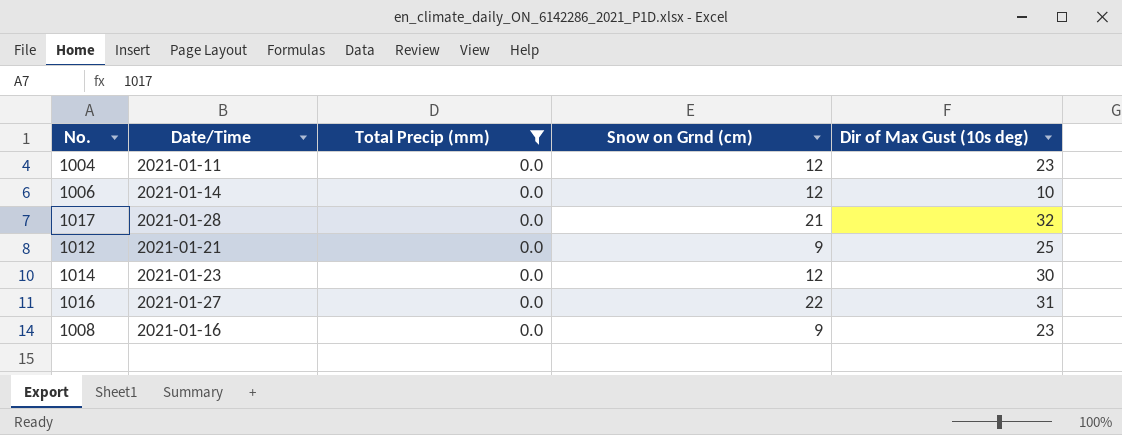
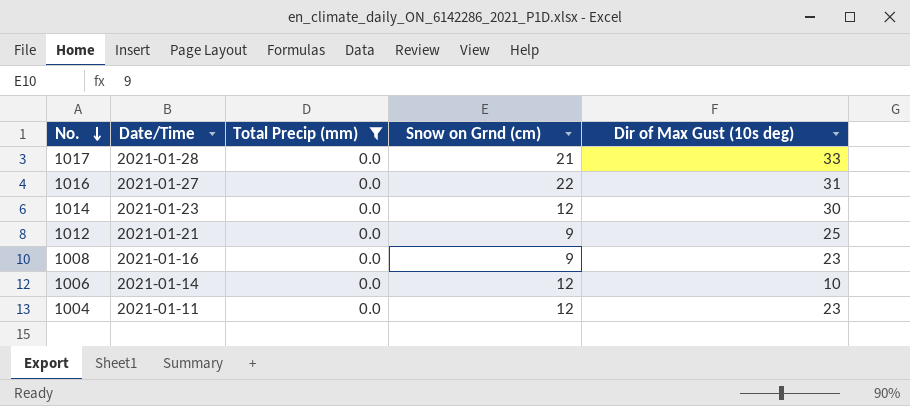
row order: none -> No. descending
1017 | Dir of Max Gust (10s deg): 32 -> 33

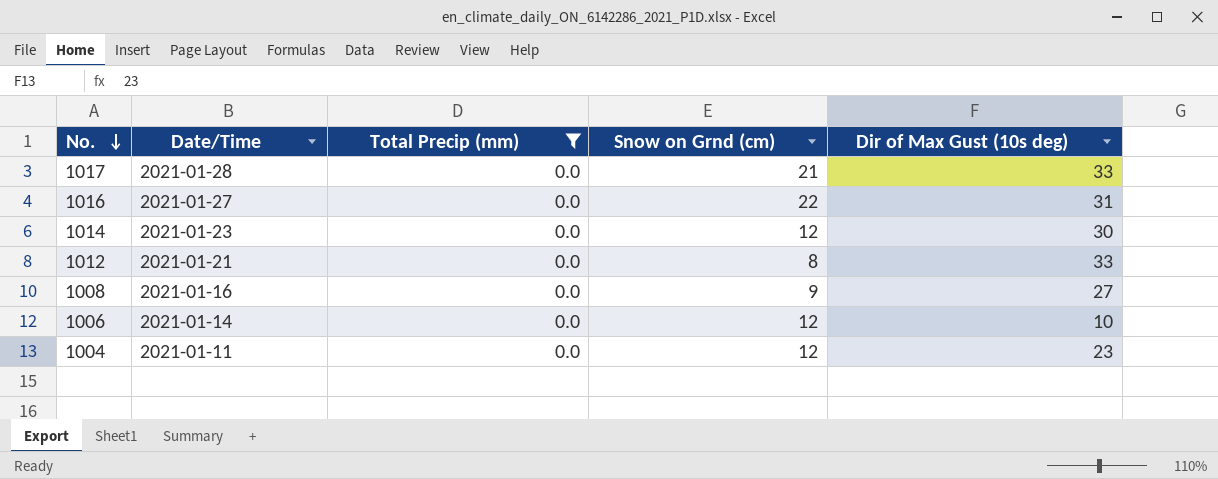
1012 | Snow on Grnd (cm): 9 -> 8
1012 | Dir of Max Gust (10s deg): 25 -> 33
1008 | Dir of Max Gust (10s deg): 23 -> 27

